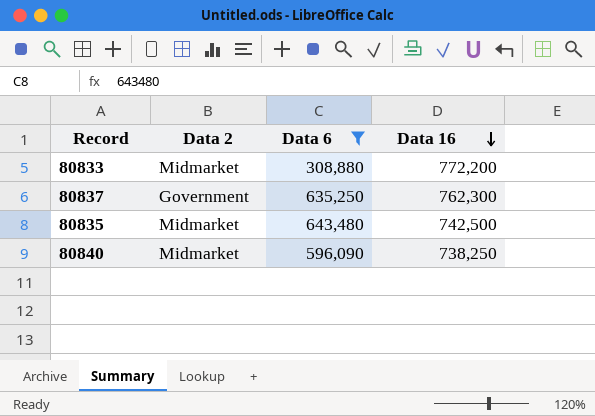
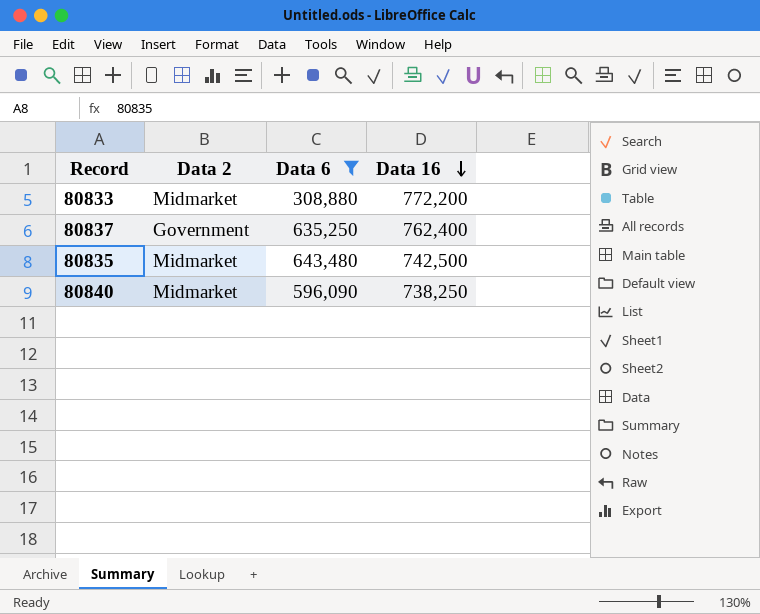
80837 | Data 16: 762,300 -> 762,400

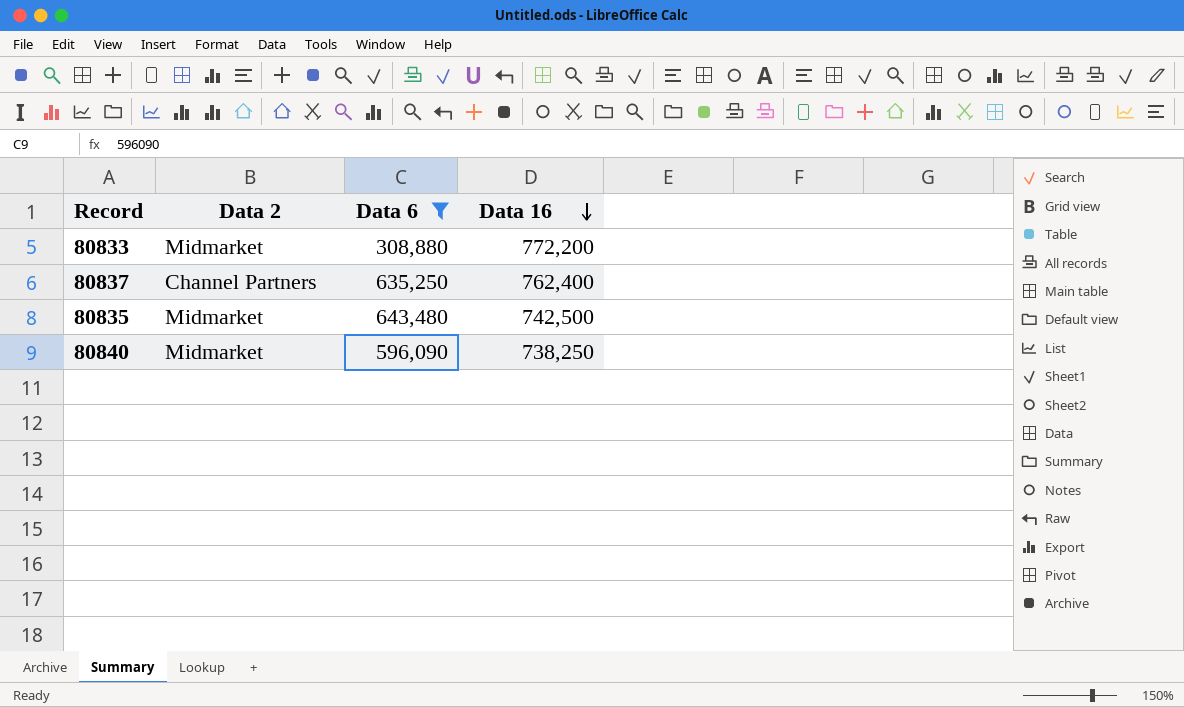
80837 | Data 2: Government -> Channel Partners

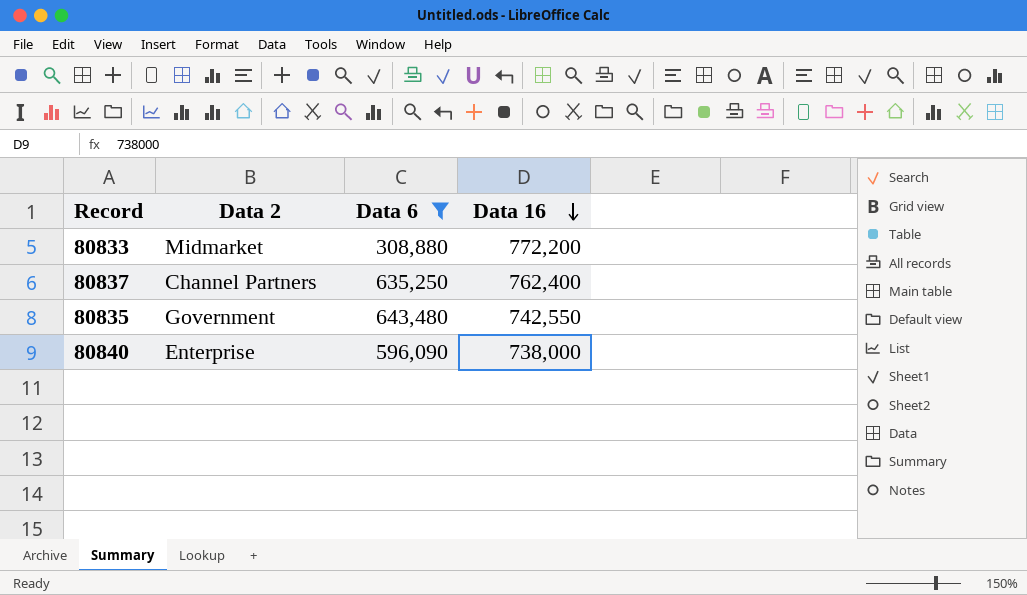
80835 | Data 2: Midmarket -> Government
80835 | Data 16: 742,500 -> 742,550
80840 | Data 2: Midmarket -> Enterprise
80840 | Data 16: 738,250 -> 738,000

